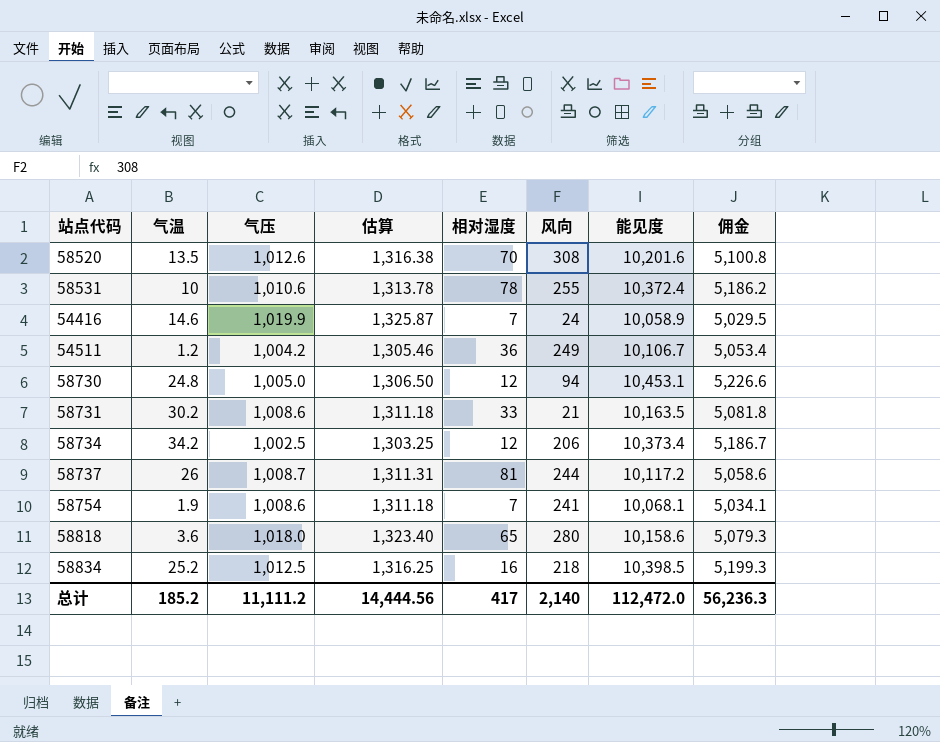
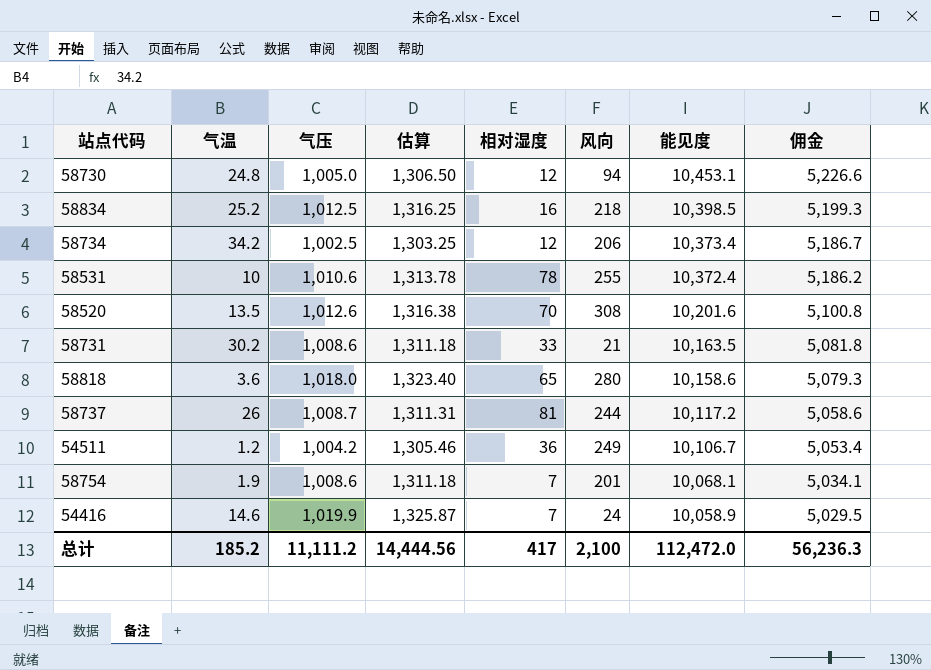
row order: none -> 能见度 descending
58754 | 风向: 241 -> 201
总计 | 风向: 2,140 -> 2,100

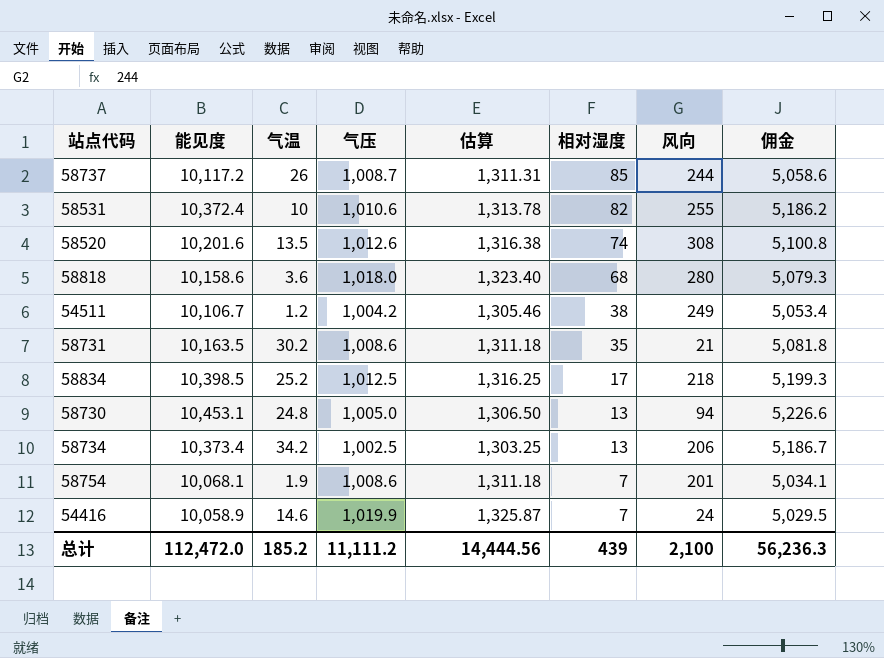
row order: 能见度 descending -> 相对湿度 descending
column 能见度 | position: 7 -> 2
58737 | 相对湿度: 81 -> 85
58531 | 相对湿度: 78 -> 82
58520 | 相对湿度: 70 -> 74
58818 | 相对湿度: 65 -> 68
54511 | 相对湿度: 36 -> 38
58731 | 相对湿度: 33 -> 35
58834 | 相对湿度: 16 -> 17
58730 | 相对湿度: 12 -> 13
58734 | 相对湿度: 12 -> 13
总计 | 相对湿度: 417 -> 439

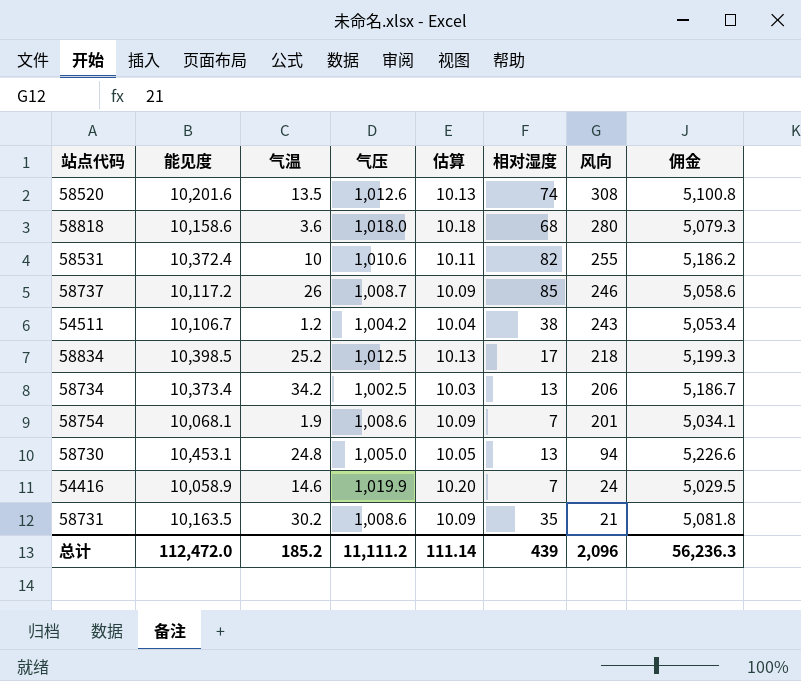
row order: 相对湿度 descending -> 风向 descending
column 估算 | formula: [气压] * 1.3 -> [气压] * 0.01
58737 | 风向: 244 -> 246
54511 | 风向: 249 -> 243
总计 | 估算: 14,444.56 -> 111.14
总计 | 风向: 2,100 -> 2,096

